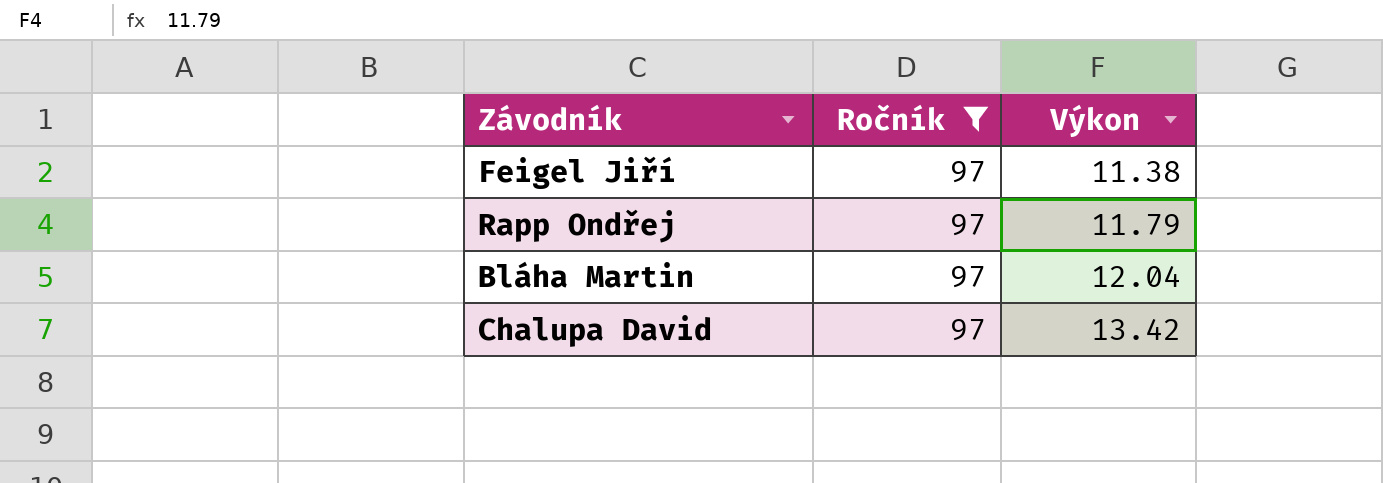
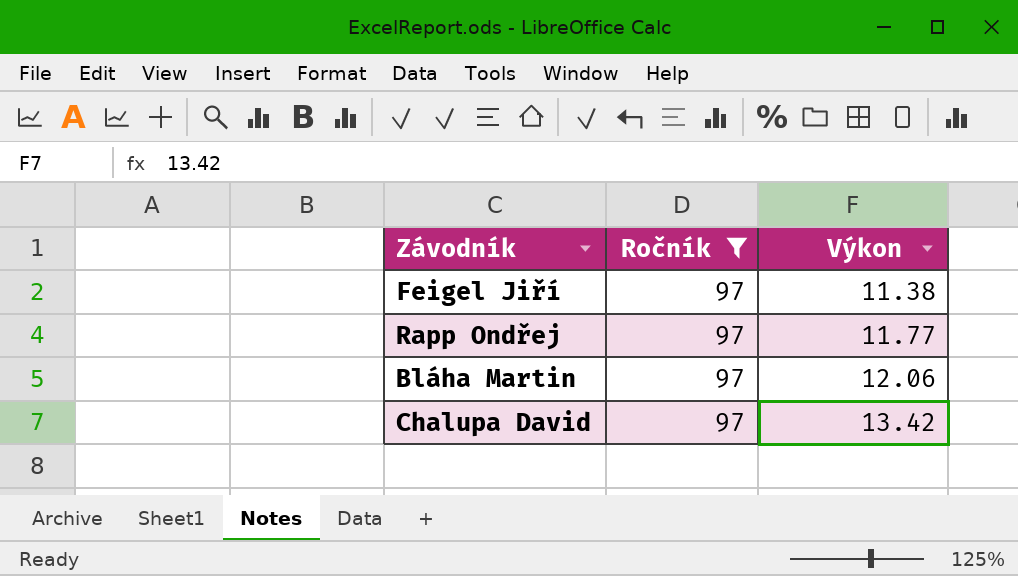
Rapp Ondřej | Výkon: 11.79 -> 11.77
Bláha Martin | Výkon: 12.04 -> 12.06

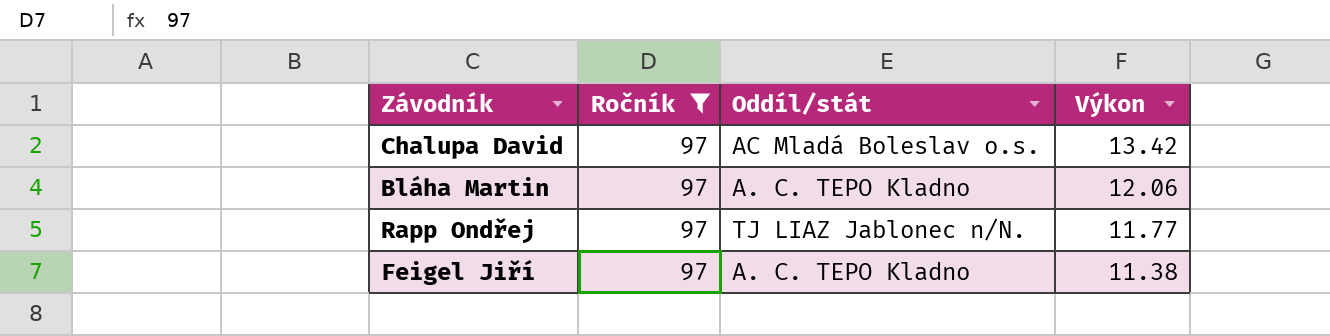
row order: Výkon ascending -> Výkon descending
column Oddíl/stát | position: none -> 3

